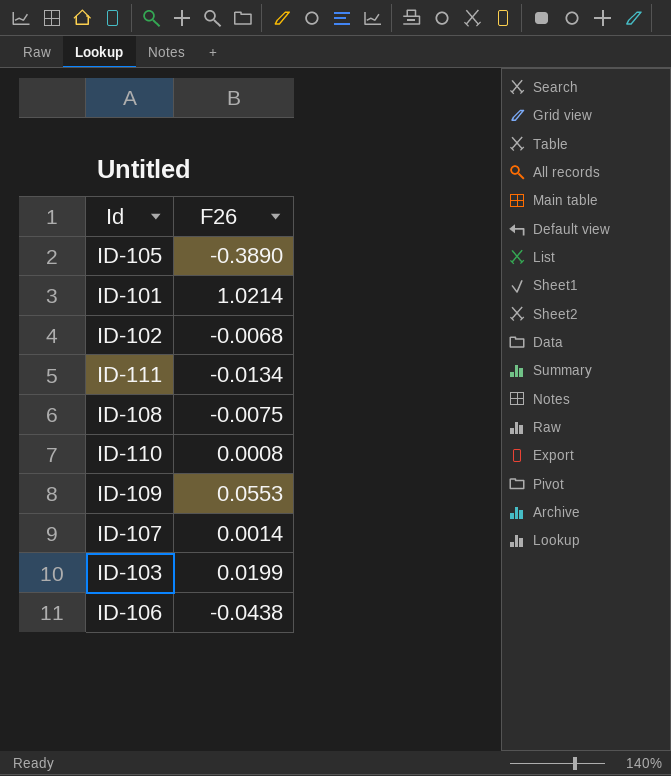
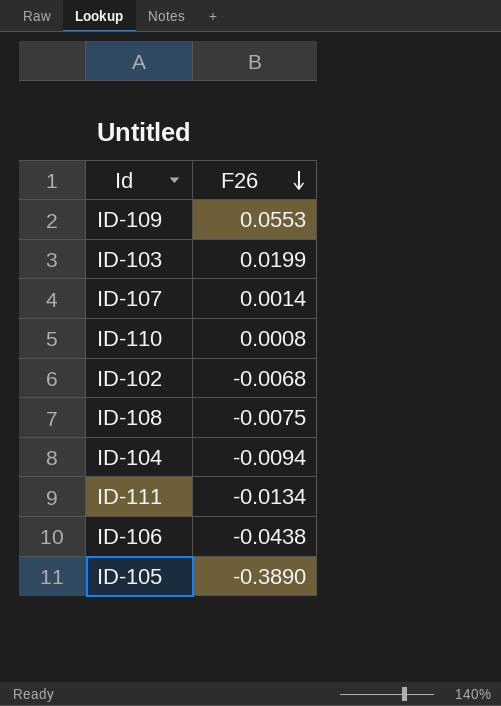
row order: none -> F26 descending
row ID-101: 1.0214 -> none
row ID-104: none -> -0.0094

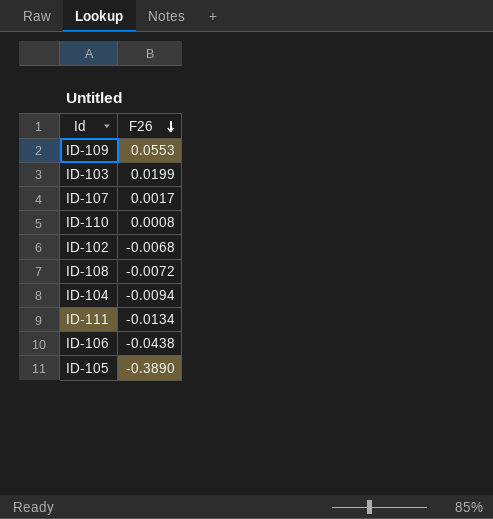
ID-107 | F26: 0.0014 -> 0.0017
ID-108 | F26: -0.0075 -> -0.0072

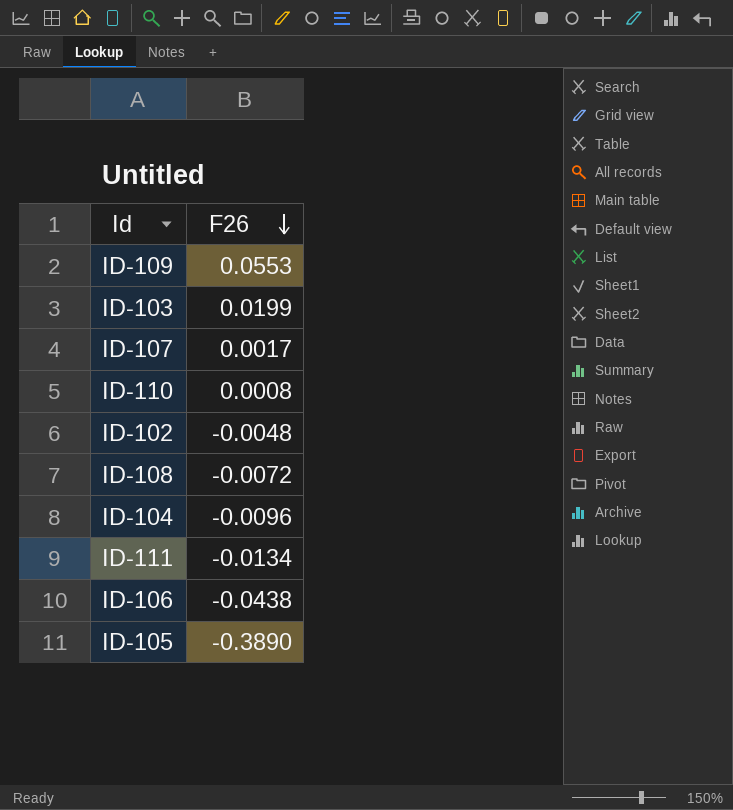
ID-102 | F26: -0.0068 -> -0.0048
ID-104 | F26: -0.0094 -> -0.0096

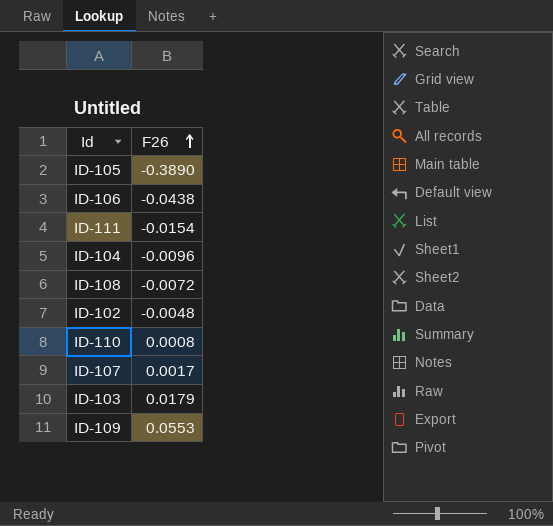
row order: F26 descending -> F26 ascending
ID-111 | F26: -0.0134 -> -0.0154
ID-103 | F26: 0.0199 -> 0.0179

